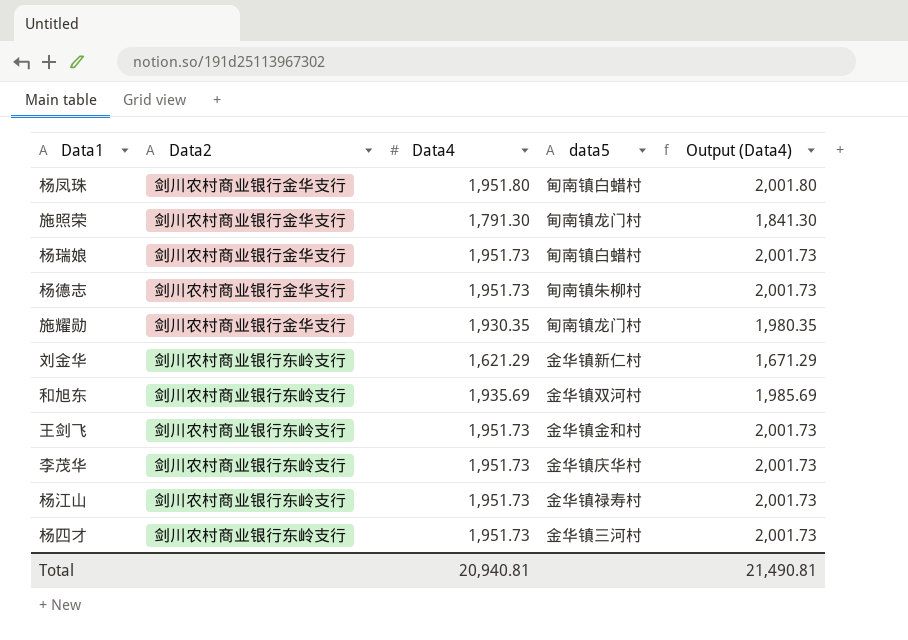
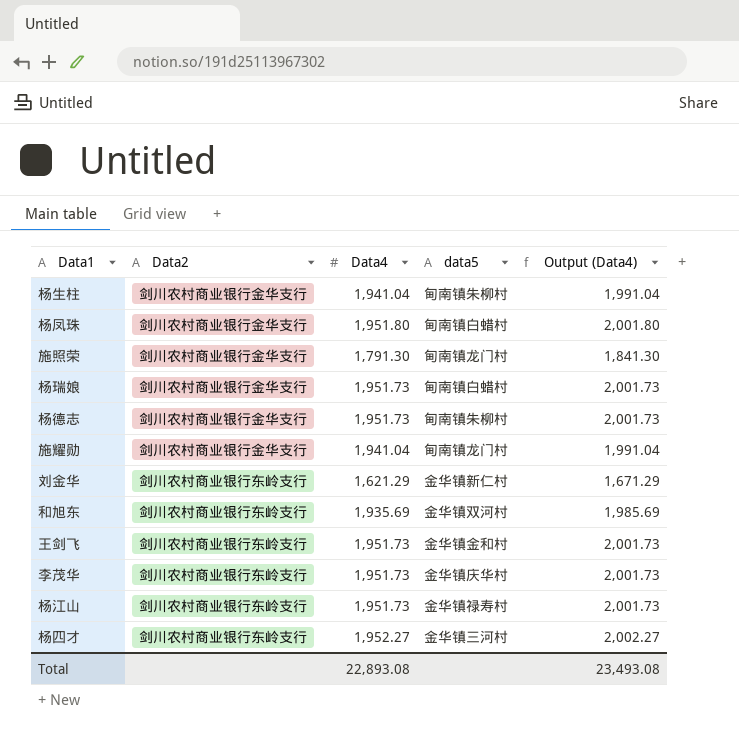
row 杨生柱: none -> 剑川农村商业银行金华支行 | 1,941.04 | 甸南镇朱柳村 | 1,991.04
施耀勋 | Data4: 1,930.35 -> 1,941.04
施耀勋 | Output (Data4): 1,980.35 -> 1,991.04
杨四才 | Data4: 1,951.73 -> 1,952.27
杨四才 | Output (Data4): 2,001.73 -> 2,002.27
Total | Data4: 20,940.81 -> 22,893.08
Total | Output (Data4): 21,490.81 -> 23,493.08

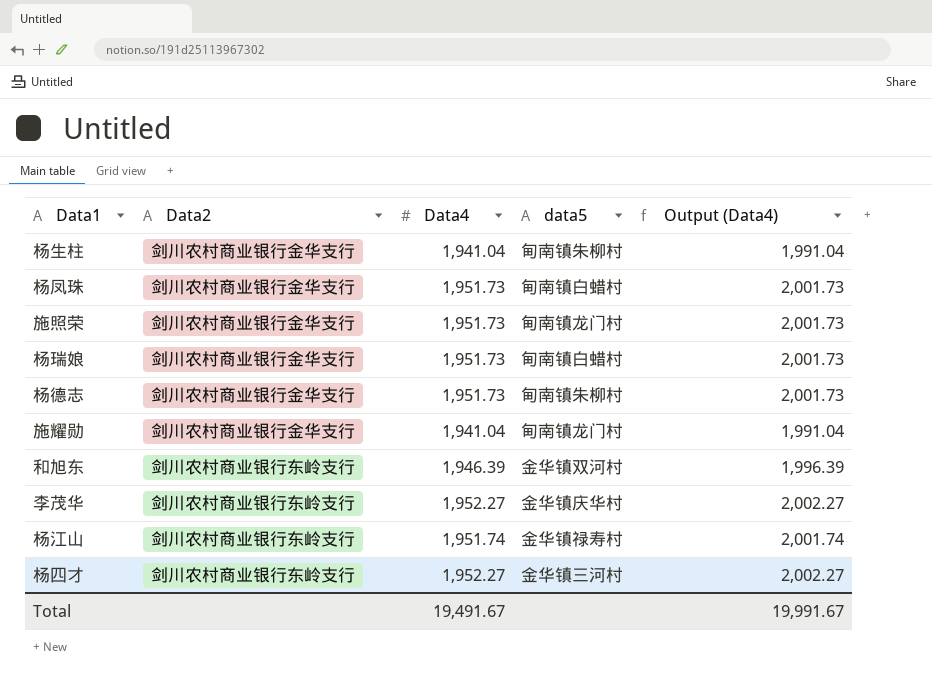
row 刘金华: 剑川农村商业银行东岭支行 | 1,621.29 | 金华镇新仁村 | 1,671.29 -> none
row 王剑飞: 剑川农村商业银行东岭支行 | 1,951.73 | 金华镇金和村 | 2,001.73 -> none
杨凤珠 | Data4: 1,951.80 -> 1,951.73
杨凤珠 | Output (Data4): 2,001.80 -> 2,001.73
施照荣 | Data4: 1,791.30 -> 1,951.73
施照荣 | Output (Data4): 1,841.30 -> 2,001.73
和旭东 | Data4: 1,935.69 -> 1,946.39
和旭东 | Output (Data4): 1,985.69 -> 1,996.39
李茂华 | Data4: 1,951.73 -> 1,952.27
李茂华 | Output (Data4): 2,001.73 -> 2,002.27
杨江山 | Data4: 1,951.73 -> 1,951.74
杨江山 | Output (Data4): 2,001.73 -> 2,001.74
Total | Data4: 22,893.08 -> 19,491.67
Total | Output (Data4): 23,493.08 -> 19,991.67

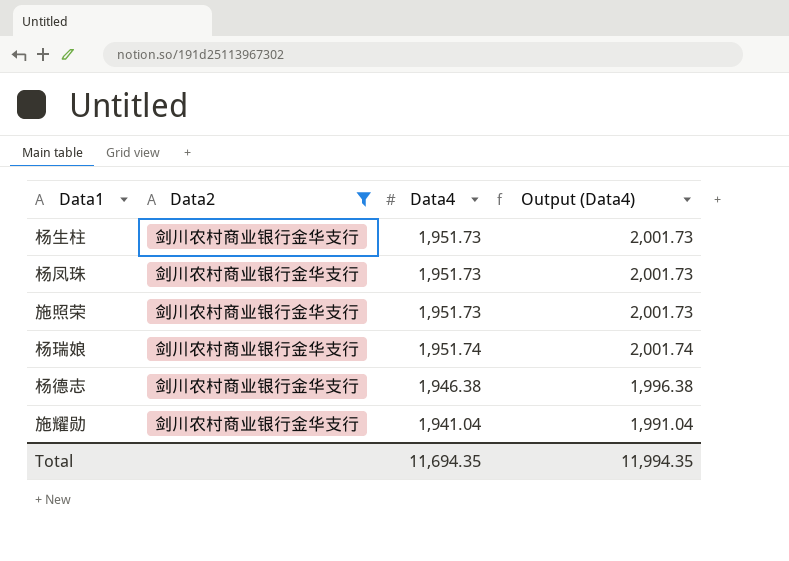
filter: none -> Data2 = 剑川农村商业银行金华支行
column data5 | position: 4 -> none
杨生柱 | Data4: 1,941.04 -> 1,951.73
杨生柱 | Output (Data4): 1,991.04 -> 2,001.73
杨瑞娘 | Data4: 1,951.73 -> 1,951.74
杨瑞娘 | Output (Data4): 2,001.73 -> 2,001.74
杨德志 | Data4: 1,951.73 -> 1,946.38
杨德志 | Output (Data4): 2,001.73 -> 1,996.38
Total | Data4: 19,491.67 -> 11,694.35
Total | Output (Data4): 19,991.67 -> 11,994.35

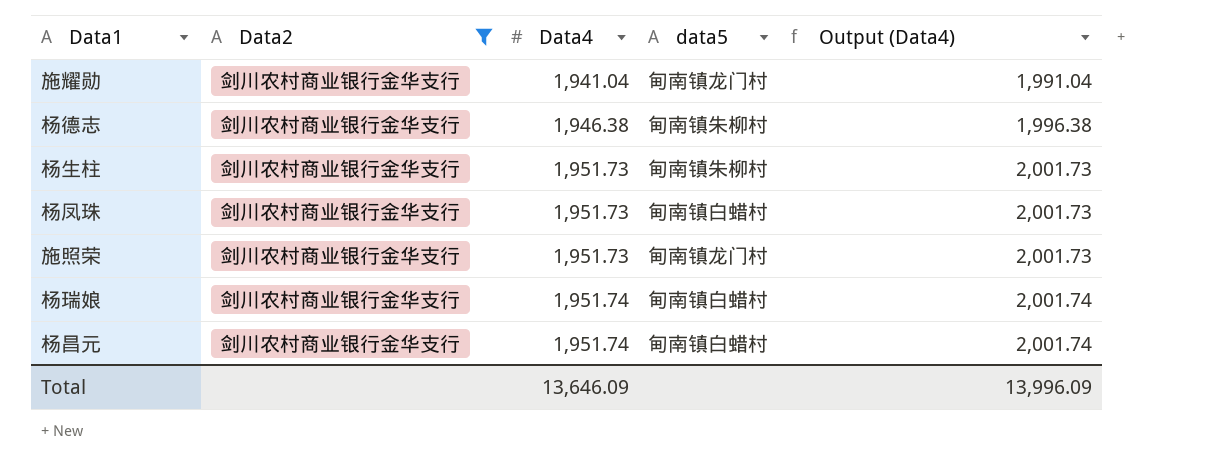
row order: none -> Data4 ascending
column data5 | position: none -> 4
row 杨昌元: none -> 剑川农村商业银行金华支行 | 1,951.74 | 甸南镇白蜡村 | 2,001.74
Total | Data4: 11,694.35 -> 13,646.09
Total | Output (Data4): 11,994.35 -> 13,996.09

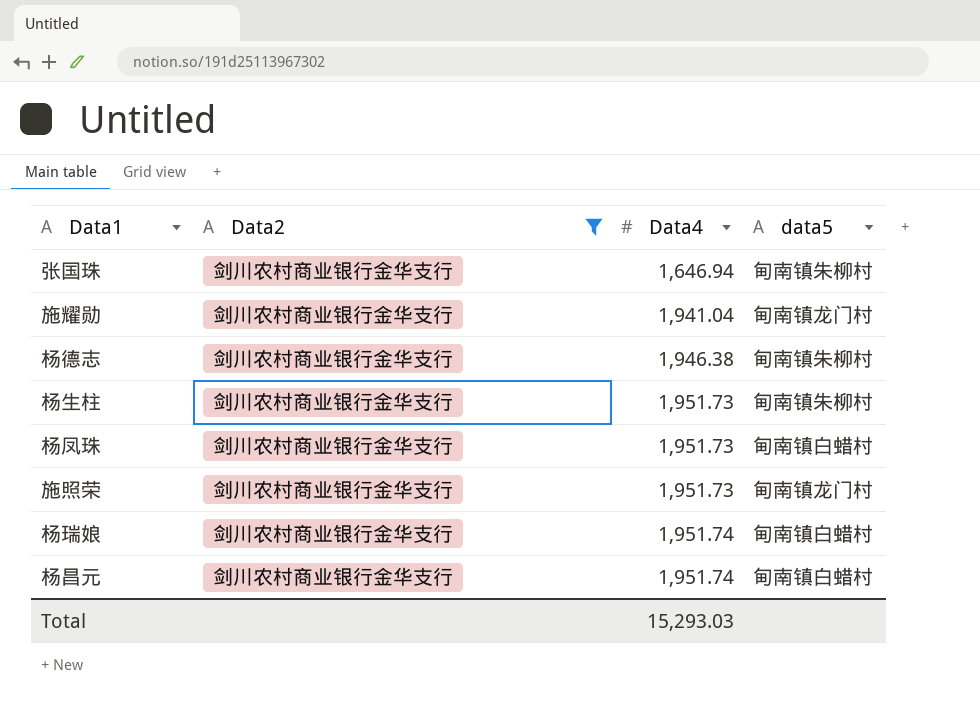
column Output (Data4) | formula: [Data4] + 50 -> none
row 张国珠: none -> 剑川农村商业银行金华支行 | 1,646.94 | 甸南镇朱柳村
Total | Data4: 13,646.09 -> 15,293.03

